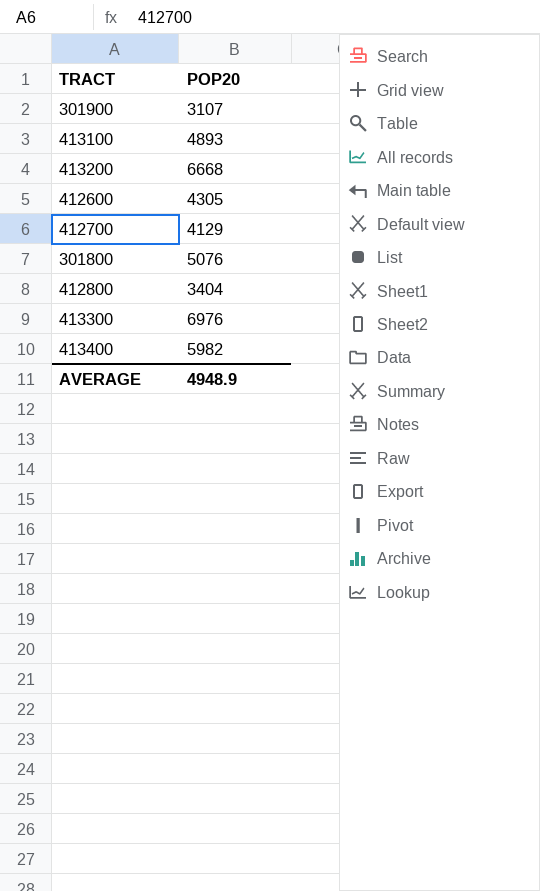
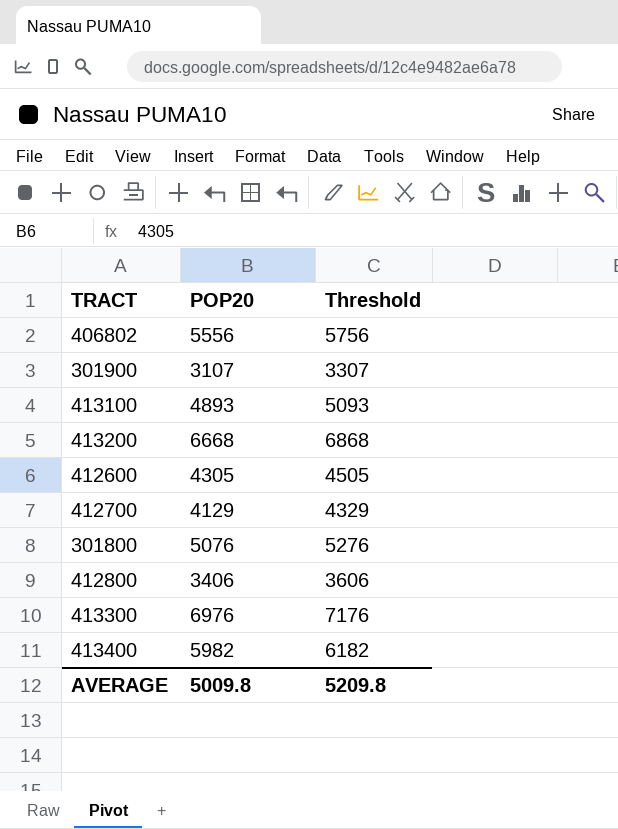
column Threshold | formula: none -> [POP20] + 200
row 406802: none -> 5556 | 5756
412800 | POP20: 3404 -> 3406
AVERAGE | POP20: 4948.9 -> 5009.8

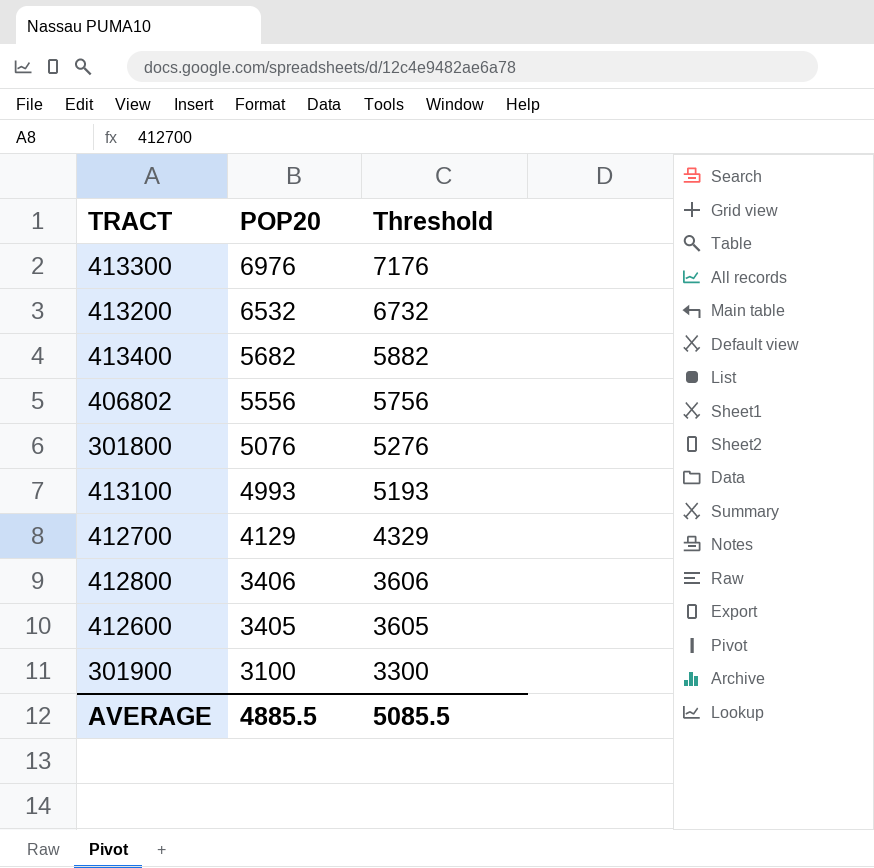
row order: none -> POP20 descending
413200 | POP20: 6668 -> 6532
413200 | Threshold: 6868 -> 6732
413400 | POP20: 5982 -> 5682
413400 | Threshold: 6182 -> 5882
413100 | POP20: 4893 -> 4993
413100 | Threshold: 5093 -> 5193
412600 | POP20: 4305 -> 3405
412600 | Threshold: 4505 -> 3605
301900 | POP20: 3107 -> 3100
301900 | Threshold: 3307 -> 3300
AVERAGE | POP20: 5009.8 -> 4885.5
AVERAGE | Threshold: 5209.8 -> 5085.5

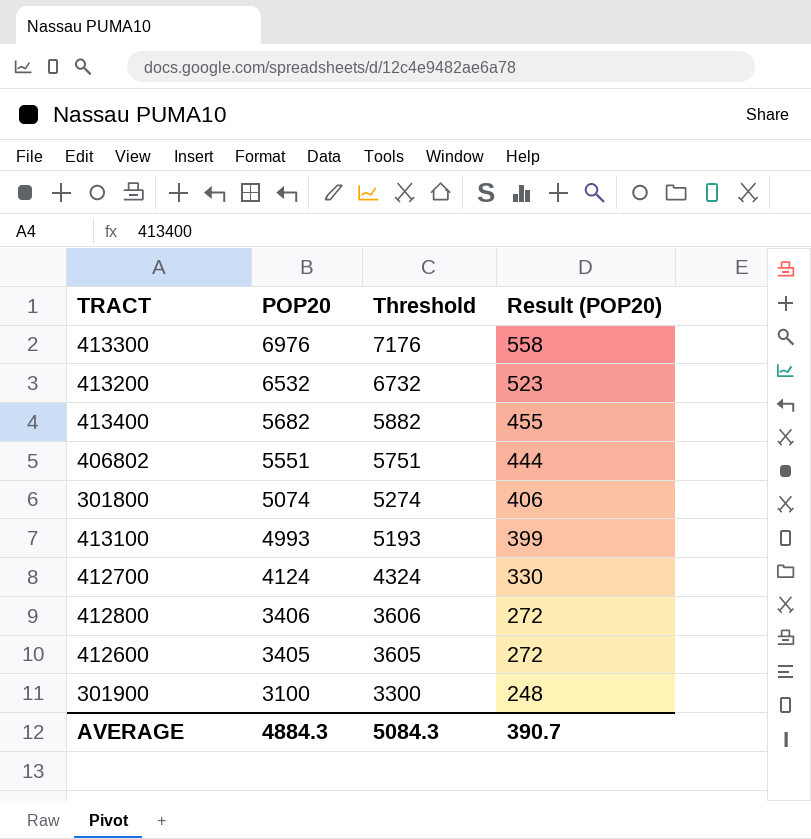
column Result (POP20) | formula: none -> [POP20] * 0.08
406802 | POP20: 5556 -> 5551
406802 | Threshold: 5756 -> 5751
301800 | POP20: 5076 -> 5074
301800 | Threshold: 5276 -> 5274
412700 | POP20: 4129 -> 4124
412700 | Threshold: 4329 -> 4324
AVERAGE | POP20: 4885.5 -> 4884.3
AVERAGE | Threshold: 5085.5 -> 5084.3

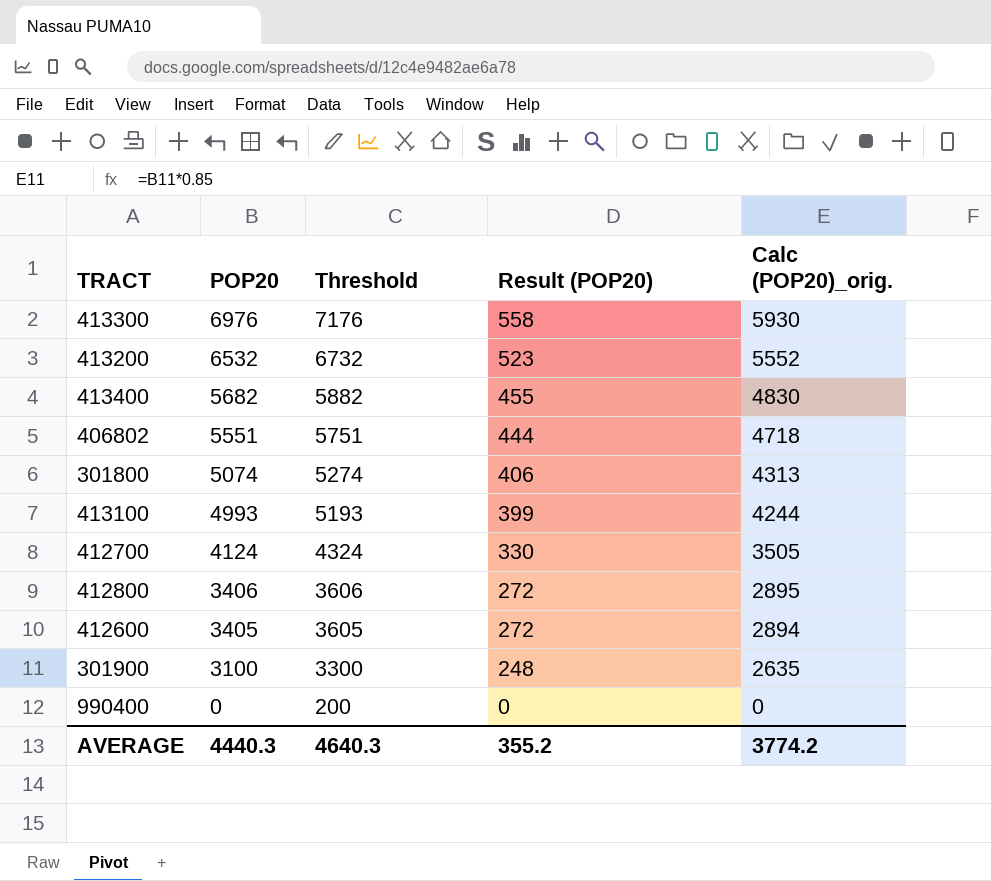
column Calc (POP20)_orig. | formula: none -> [POP20] * 0.85
row 990400: none -> 0 | 200 | 0 | 0
AVERAGE | POP20: 4884.3 -> 4440.3
AVERAGE | Threshold: 5084.3 -> 4640.3
AVERAGE | Result (POP20): 390.7 -> 355.2

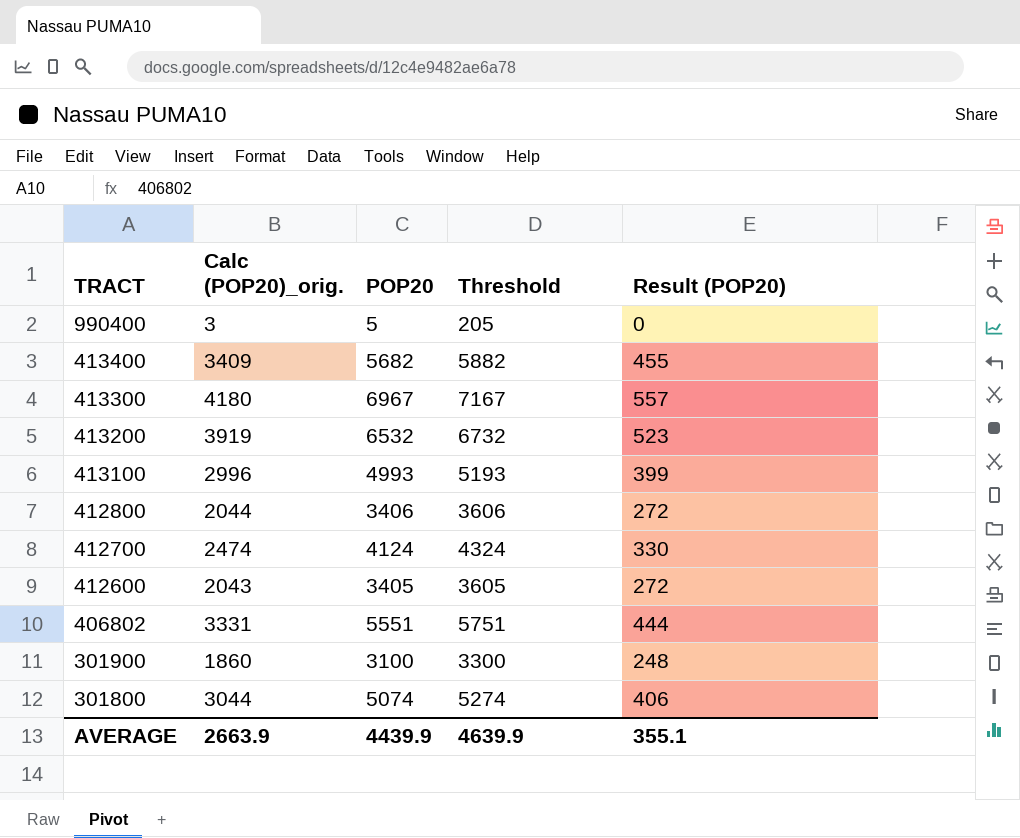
row order: POP20 descending -> TRACT descending
column Calc (POP20)_orig. | formula: [POP20] * 0.85 -> [POP20] * 0.6
column Calc (POP20)_orig. | position: 5 -> 2
990400 | POP20: 0 -> 5
990400 | Threshold: 200 -> 205
413300 | POP20: 6976 -> 6967
413300 | Threshold: 7176 -> 7167
413300 | Result (POP20): 558 -> 557
AVERAGE | Calc (POP20)_orig.: 3774.2 -> 2663.9
AVERAGE | POP20: 4440.3 -> 4439.9
AVERAGE | Threshold: 4640.3 -> 4639.9
AVERAGE | Result (POP20): 355.2 -> 355.1

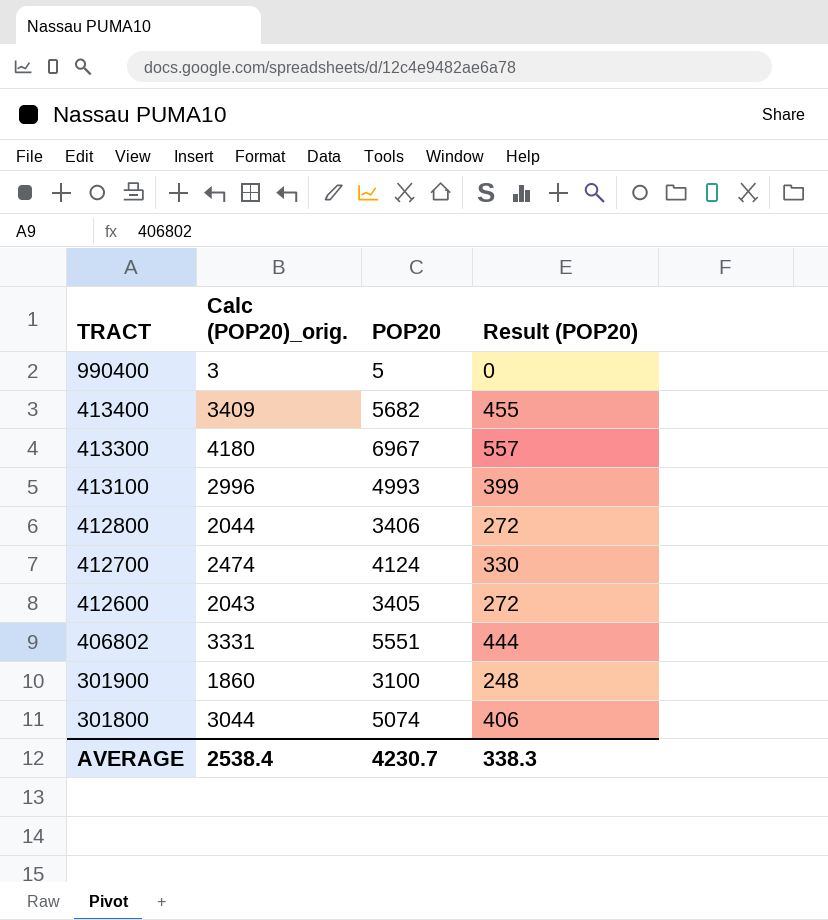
column Threshold | formula: [POP20] + 200 -> none
row 413200: 3919 | 6532 | 6732 | 523 -> none
AVERAGE | Calc (POP20)_orig.: 2663.9 -> 2538.4
AVERAGE | POP20: 4439.9 -> 4230.7
AVERAGE | Result (POP20): 355.1 -> 338.3

